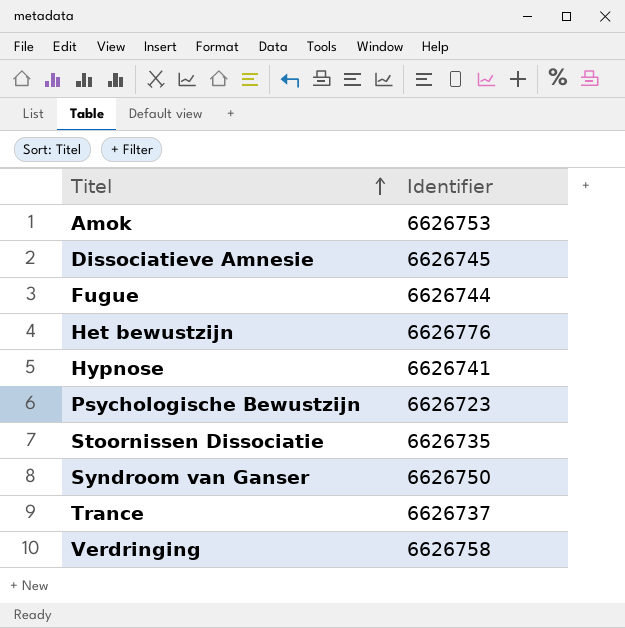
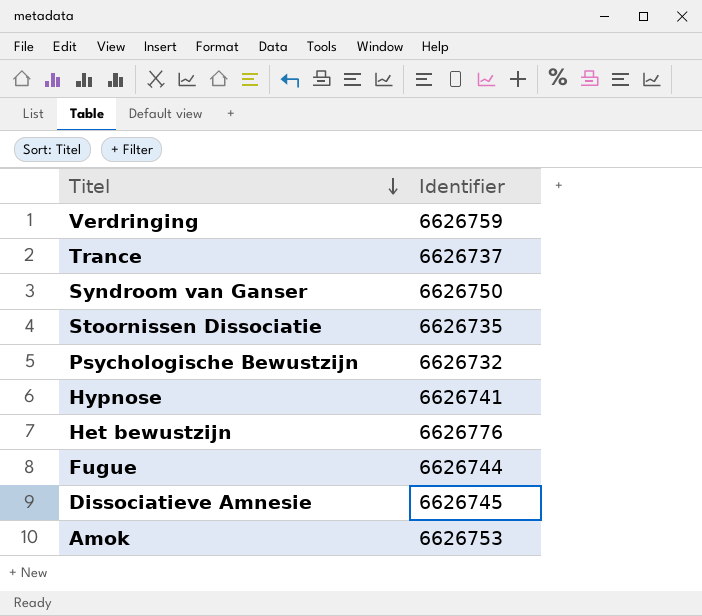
row order: Titel ascending -> Titel descending
Verdringing | Identifier: 6626758 -> 6626759
Psychologische Bewustzijn | Identifier: 6626723 -> 6626732

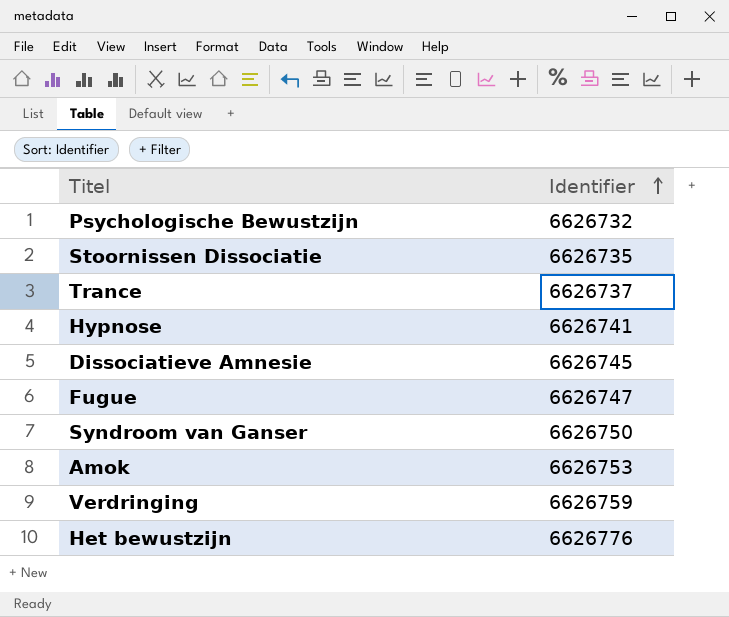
row order: Titel descending -> Identifier ascending
Fugue | Identifier: 6626744 -> 6626747

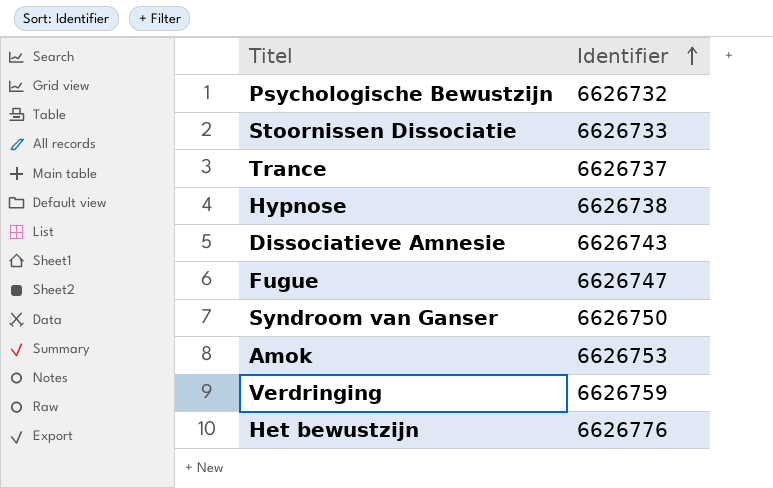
Stoornissen Dissociatie | Identifier: 6626735 -> 6626733
Hypnose | Identifier: 6626741 -> 6626738
Dissociatieve Amnesie | Identifier: 6626745 -> 6626743

